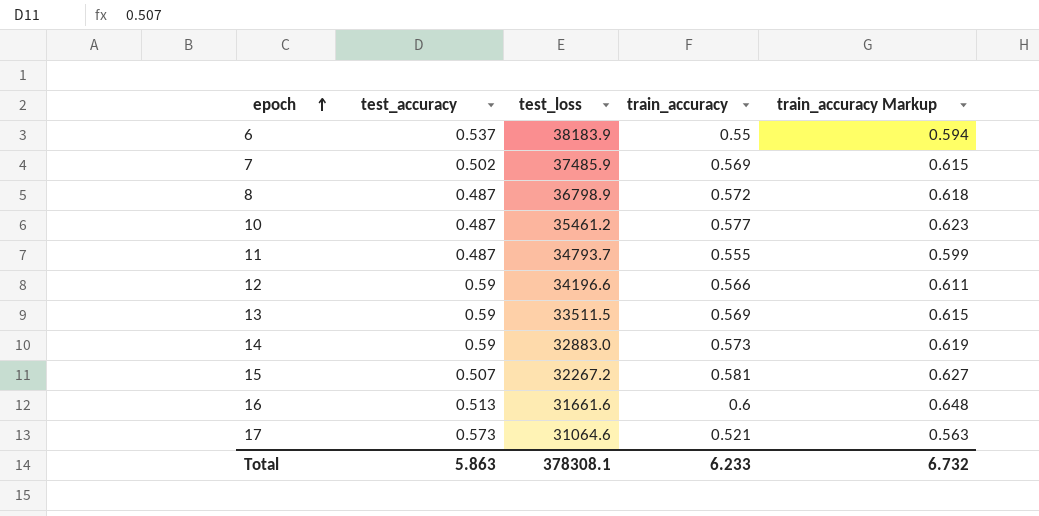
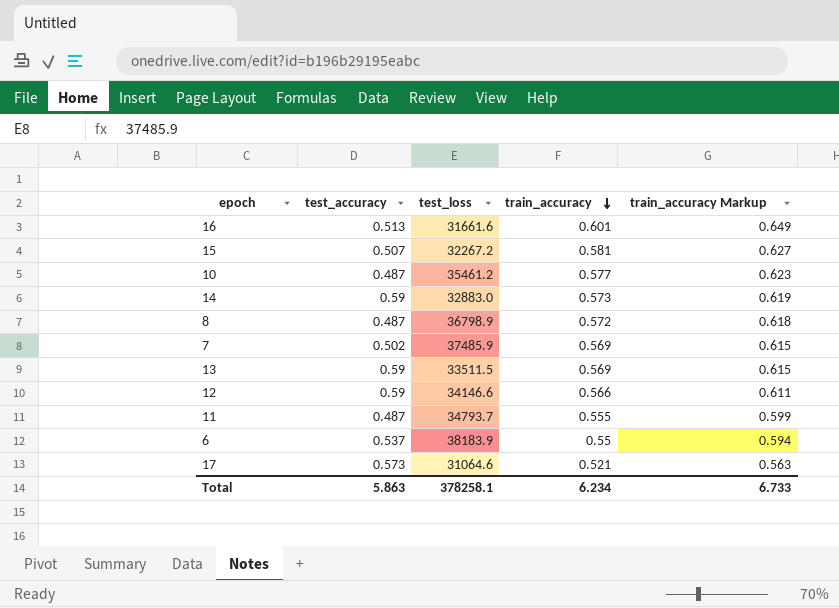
row order: epoch ascending -> train_accuracy descending
16 | train_accuracy: 0.6 -> 0.601
16 | train_accuracy Markup: 0.648 -> 0.649
12 | test_loss: 34196.6 -> 34146.6
Total | test_loss: 378308.1 -> 378258.1
Total | train_accuracy: 6.233 -> 6.234
Total | train_accuracy Markup: 6.732 -> 6.733

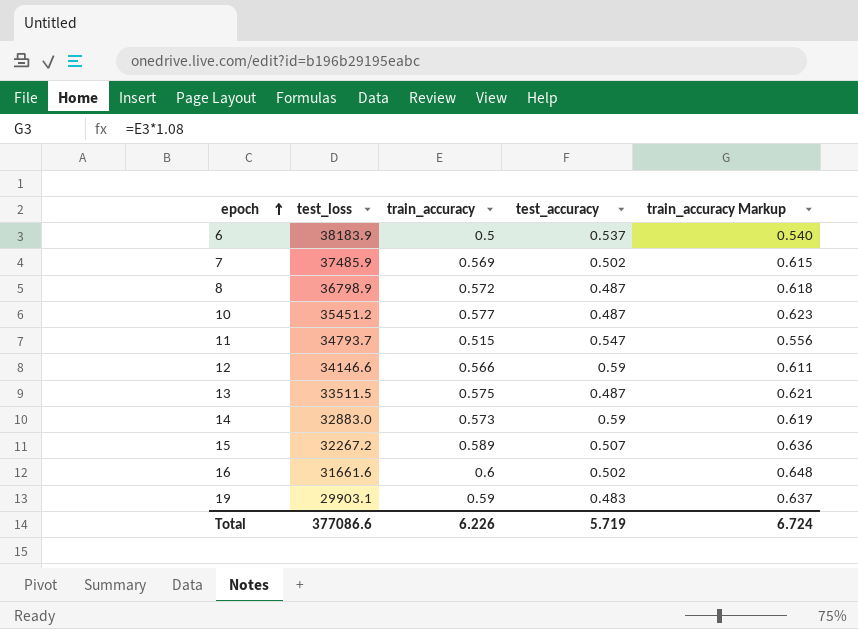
row order: train_accuracy descending -> epoch ascending
column test_accuracy | position: 2 -> 4
row 17: 0.573 | 31064.6 | 0.521 | 0.563 -> none
6 | train_accuracy: 0.55 -> 0.5
6 | train_accuracy Markup: 0.594 -> 0.540
10 | test_loss: 35461.2 -> 35451.2
11 | train_accuracy: 0.555 -> 0.515
11 | test_accuracy: 0.487 -> 0.547
11 | train_accuracy Markup: 0.599 -> 0.556
13 | train_accuracy: 0.569 -> 0.575
13 | test_accuracy: 0.59 -> 0.487
13 | train_accuracy Markup: 0.615 -> 0.621
15 | train_accuracy: 0.581 -> 0.589
15 | train_accuracy Markup: 0.627 -> 0.636
16 | train_accuracy: 0.601 -> 0.6
16 | test_accuracy: 0.513 -> 0.502
16 | train_accuracy Markup: 0.649 -> 0.648
row 19: none -> 29903.1 | 0.59 | 0.483 | 0.637
Total | test_loss: 378258.1 -> 377086.6
Total | train_accuracy: 6.234 -> 6.226
Total | test_accuracy: 5.863 -> 5.719
Total | train_accuracy Markup: 6.733 -> 6.724

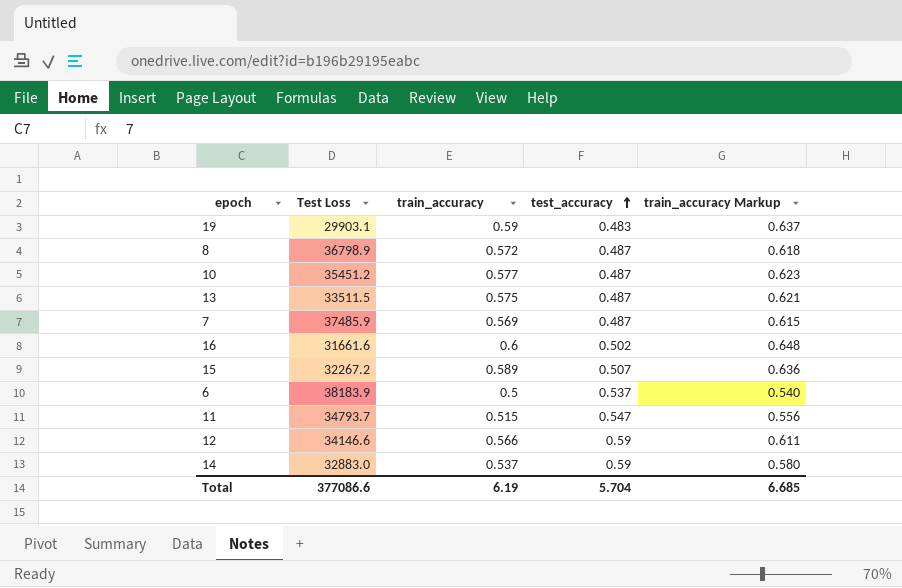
row order: epoch ascending -> test_accuracy ascending
column name: test_loss -> Test Loss
7 | test_accuracy: 0.502 -> 0.487
14 | train_accuracy: 0.573 -> 0.537
14 | train_accuracy Markup: 0.619 -> 0.580
Total | train_accuracy: 6.226 -> 6.19
Total | test_accuracy: 5.719 -> 5.704
Total | train_accuracy Markup: 6.724 -> 6.685

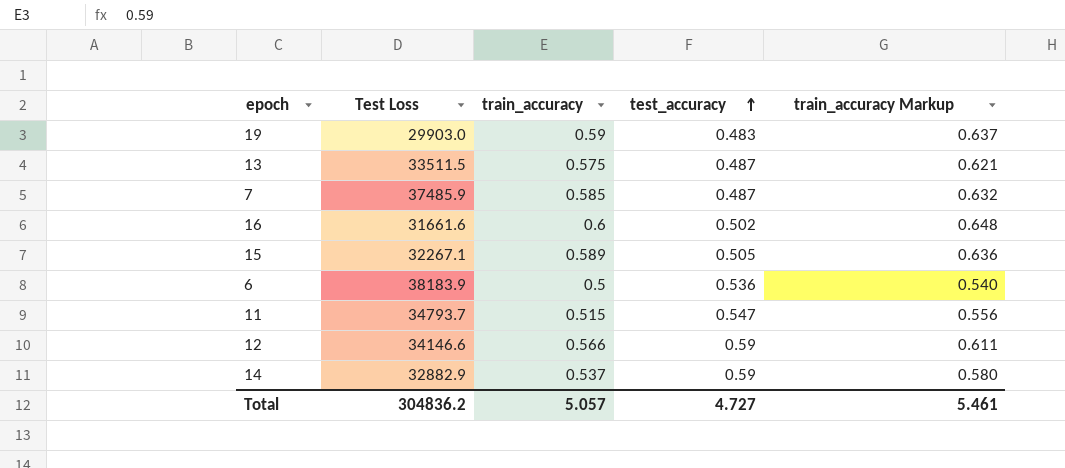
row 8: 36798.9 | 0.572 | 0.487 | 0.618 -> none
row 10: 35451.2 | 0.577 | 0.487 | 0.623 -> none
19 | Test Loss: 29903.1 -> 29903.0
7 | train_accuracy: 0.569 -> 0.585
7 | train_accuracy Markup: 0.615 -> 0.632
15 | Test Loss: 32267.2 -> 32267.1
15 | test_accuracy: 0.507 -> 0.505
6 | test_accuracy: 0.537 -> 0.536
14 | Test Loss: 32883.0 -> 32882.9
Total | Test Loss: 377086.6 -> 304836.2
Total | train_accuracy: 6.19 -> 5.057
Total | test_accuracy: 5.704 -> 4.727
Total | train_accuracy Markup: 6.685 -> 5.461

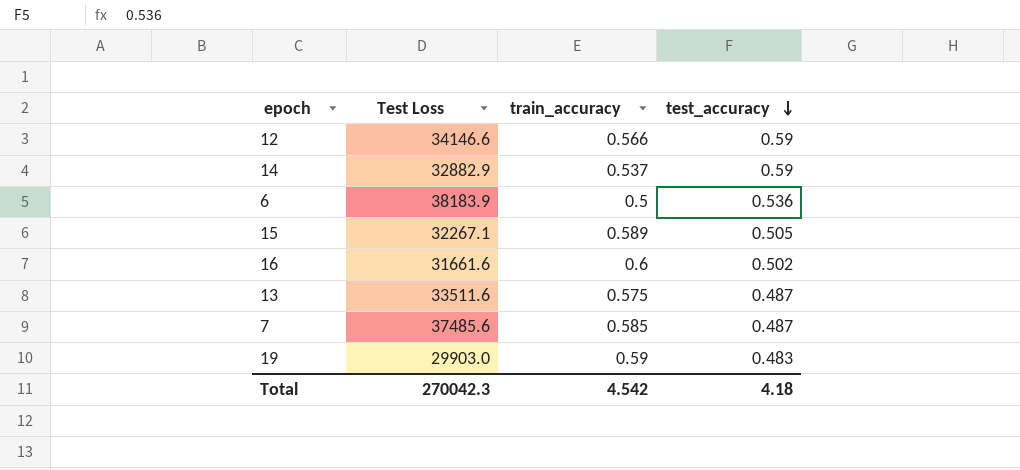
row order: test_accuracy ascending -> test_accuracy descending
column train_accuracy Markup | formula: [train_accuracy] * 1.08 -> none
row 11: 34793.7 | 0.515 | 0.547 | 0.556 -> none
13 | Test Loss: 33511.5 -> 33511.6
7 | Test Loss: 37485.9 -> 37485.6
Total | Test Loss: 304836.2 -> 270042.3
Total | train_accuracy: 5.057 -> 4.542
Total | test_accuracy: 4.727 -> 4.18

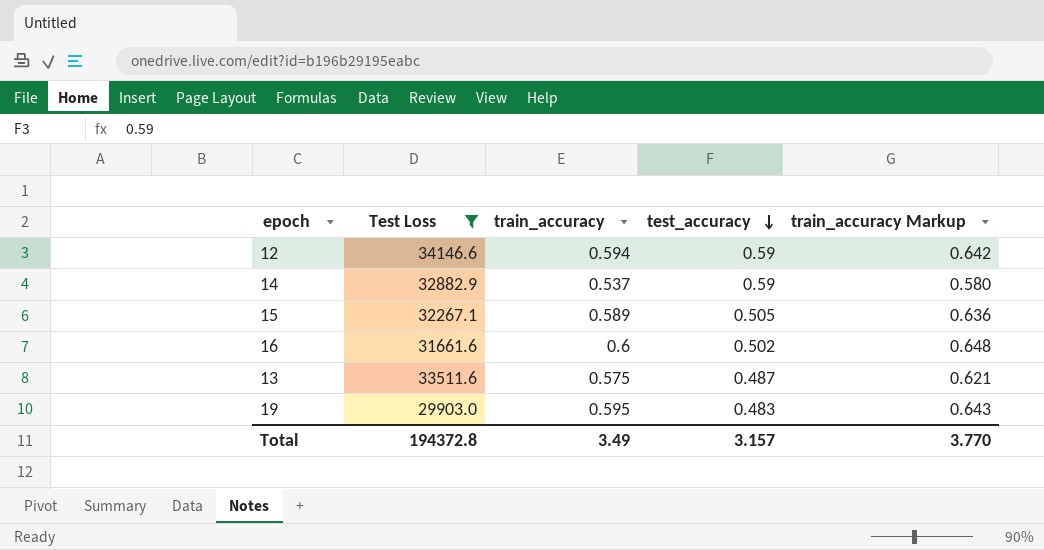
filter: none -> Test Loss <= 34146.6
column train_accuracy Markup | formula: none -> [train_accuracy] * 1.08
12 | train_accuracy: 0.566 -> 0.594
19 | train_accuracy: 0.59 -> 0.595
Total | Test Loss: 270042.3 -> 194372.8
Total | train_accuracy: 4.542 -> 3.49
Total | test_accuracy: 4.18 -> 3.157

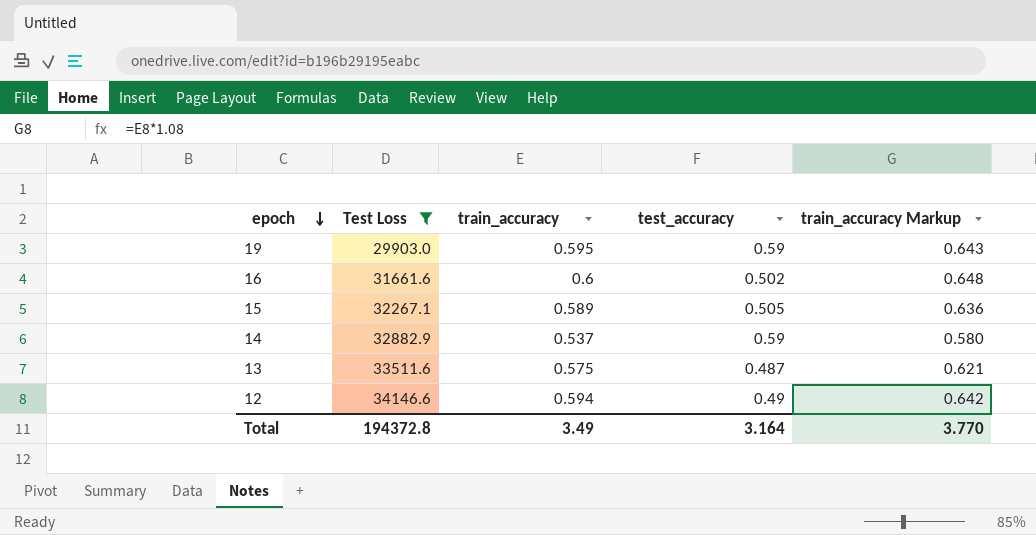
row order: test_accuracy descending -> epoch descending
19 | test_accuracy: 0.483 -> 0.59
12 | test_accuracy: 0.59 -> 0.49
Total | test_accuracy: 3.157 -> 3.164

